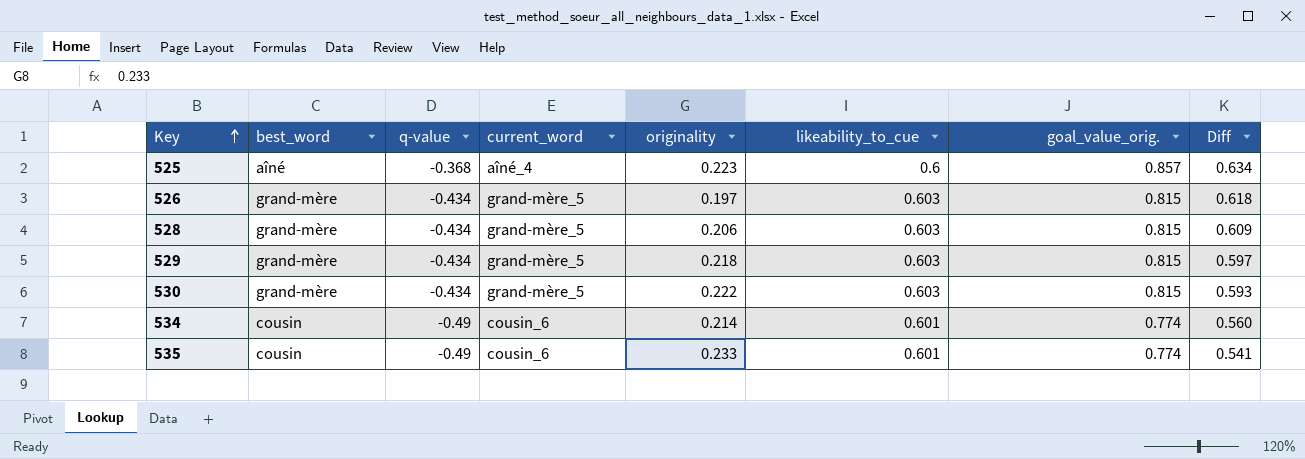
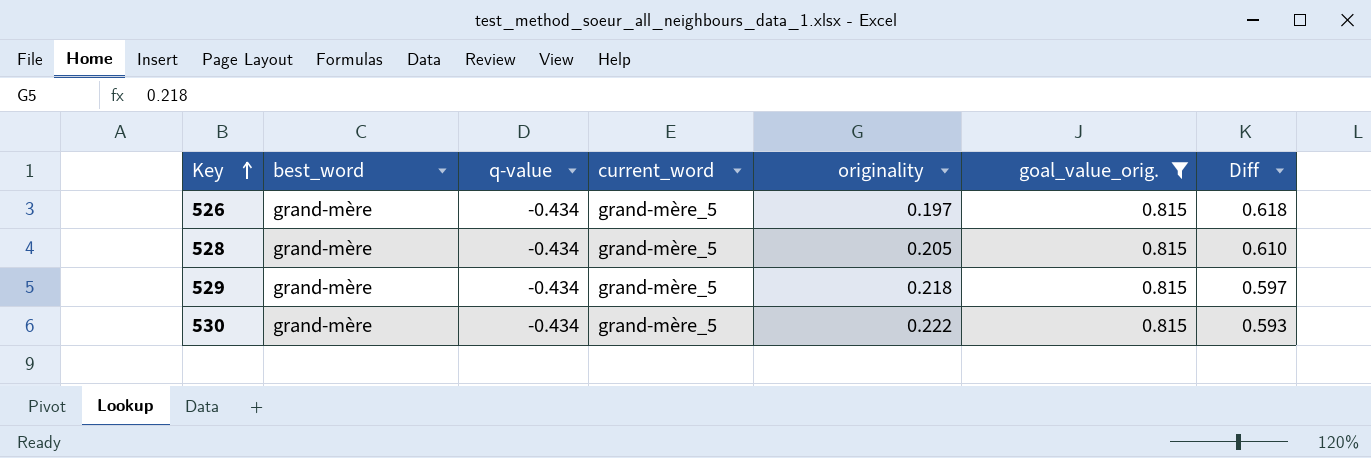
filter: none -> goal_value_orig. = 0.815
column likeability_to_cue | position: 6 -> none
528 | originality: 0.206 -> 0.205
528 | Diff: 0.609 -> 0.610

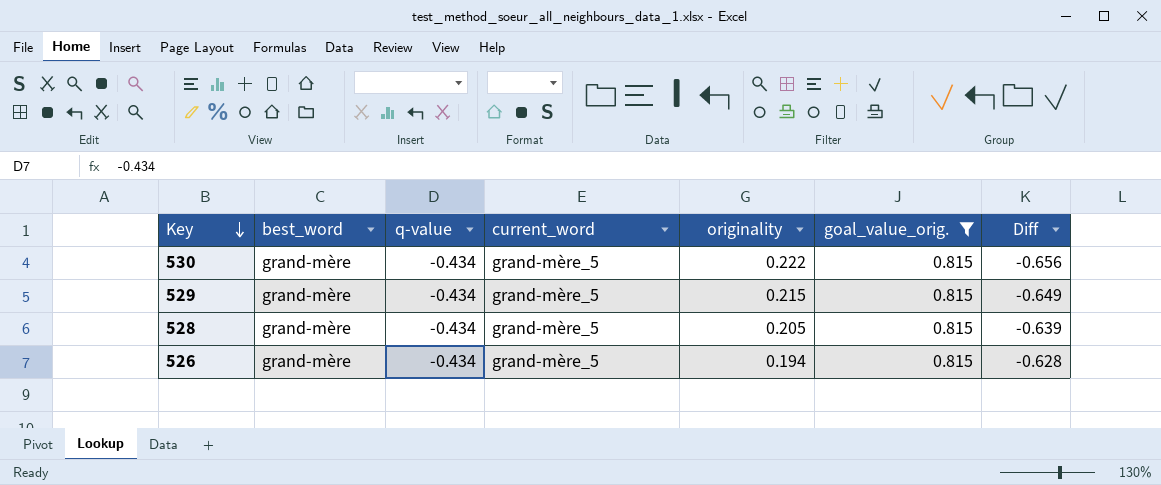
row order: Key ascending -> Key descending
column Diff | formula: [goal_value_orig.] - [originality] -> [q-value] - [originality]
529 | originality: 0.218 -> 0.215
526 | originality: 0.197 -> 0.194

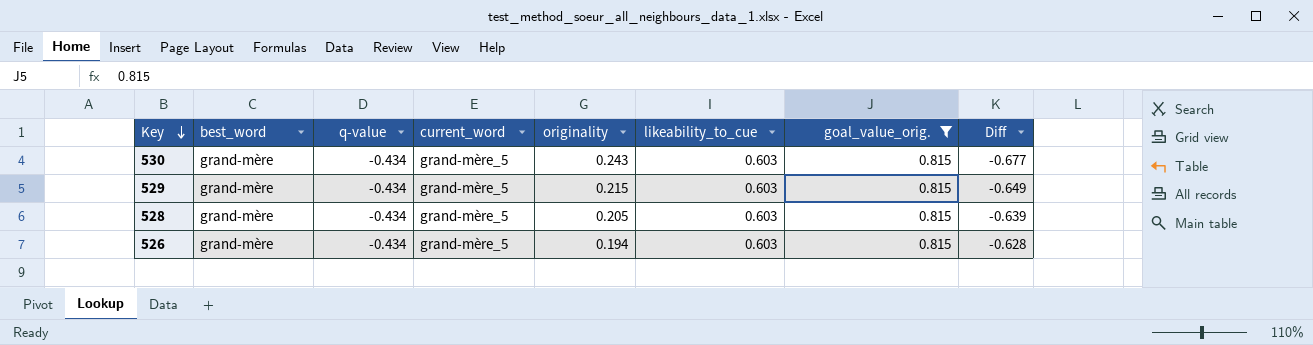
column likeability_to_cue | position: none -> 6
530 | originality: 0.222 -> 0.243
530 | Diff: -0.656 -> -0.677

